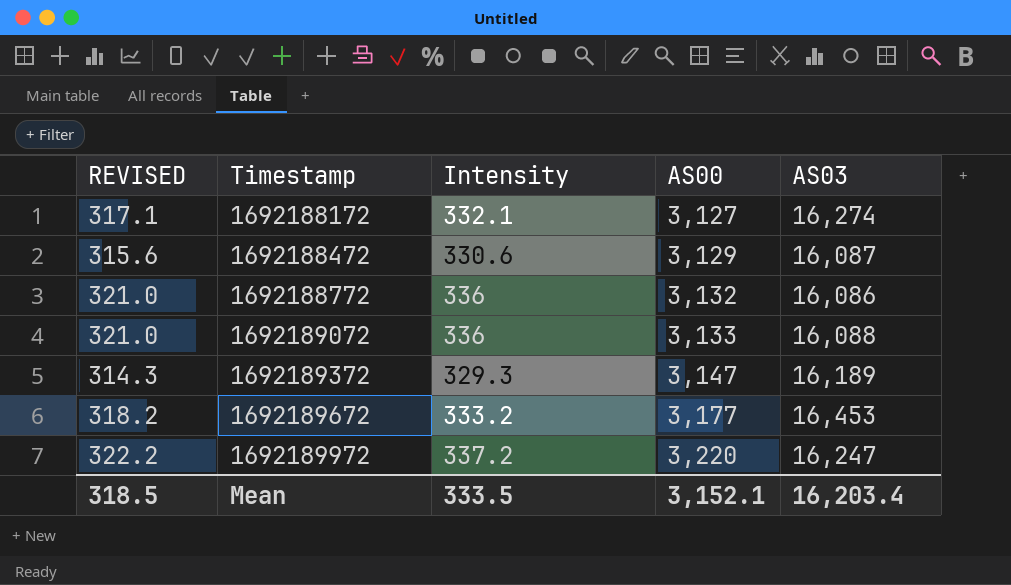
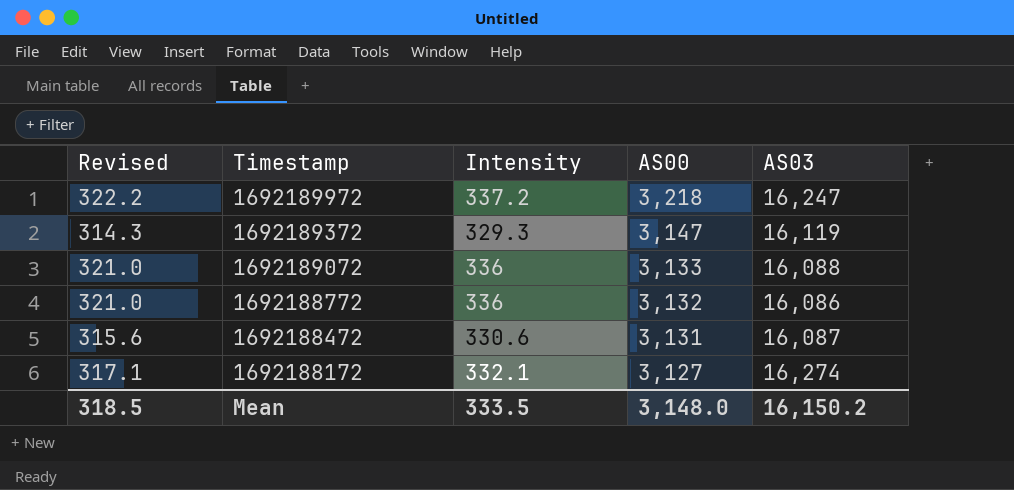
row order: Timestamp ascending -> Timestamp descending
column name: REVISED -> Revised
row 1692189672: 318.2 | 333.2 | 3,177 | 16,453 -> none
1692189972 | AS00: 3,220 -> 3,218
1692189372 | AS03: 16,189 -> 16,119
1692188472 | AS00: 3,129 -> 3,131
Mean | AS00: 3,152.1 -> 3,148.0
Mean | AS03: 16,203.4 -> 16,150.2

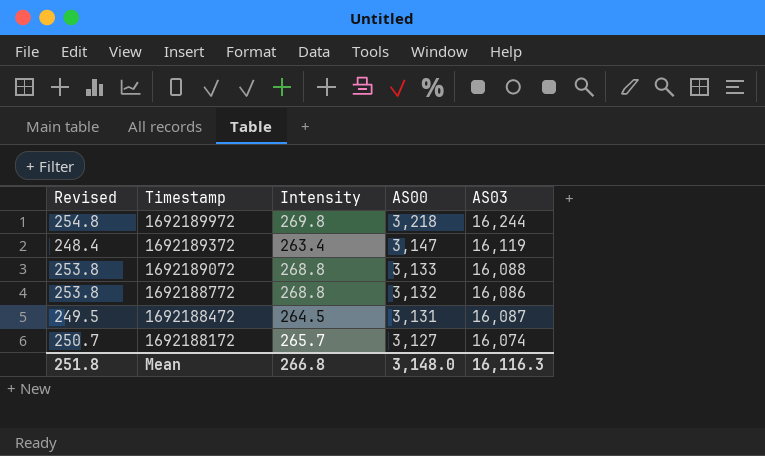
1692189972 | Revised: 322.2 -> 254.8
1692189972 | Intensity: 337.2 -> 269.8
1692189972 | AS03: 16,247 -> 16,244
1692189372 | Revised: 314.3 -> 248.4
1692189372 | Intensity: 329.3 -> 263.4
1692189072 | Revised: 321.0 -> 253.8
1692189072 | Intensity: 336 -> 268.8
1692188772 | Revised: 321.0 -> 253.8
1692188772 | Intensity: 336 -> 268.8
1692188472 | Revised: 315.6 -> 249.5
1692188472 | Intensity: 330.6 -> 264.5
1692188172 | Revised: 317.1 -> 250.7
1692188172 | Intensity: 332.1 -> 265.7
1692188172 | AS03: 16,274 -> 16,074
Mean | Revised: 318.5 -> 251.8
Mean | Intensity: 333.5 -> 266.8
Mean | AS03: 16,150.2 -> 16,116.3

